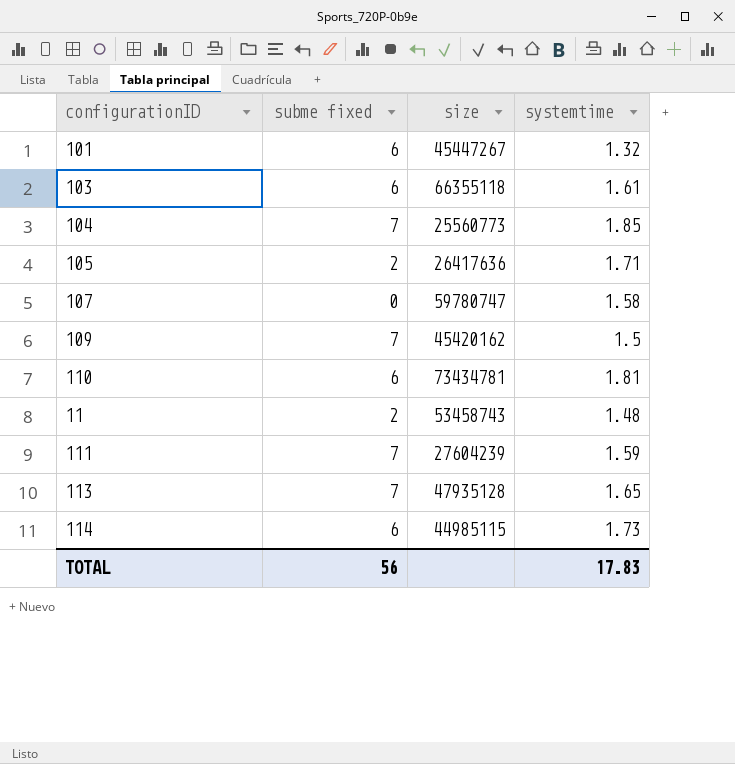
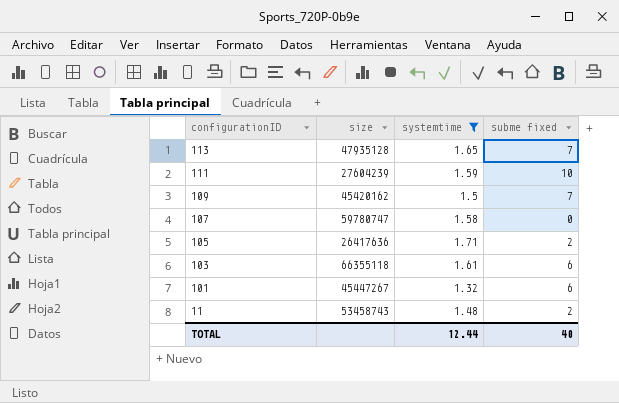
filter: none -> systemtime <= 1.71
row order: none -> configurationID descending
column subme fixed | position: 2 -> 4
111 | subme fixed: 7 -> 10
TOTAL | systemtime: 17.83 -> 12.44
TOTAL | subme fixed: 56 -> 40

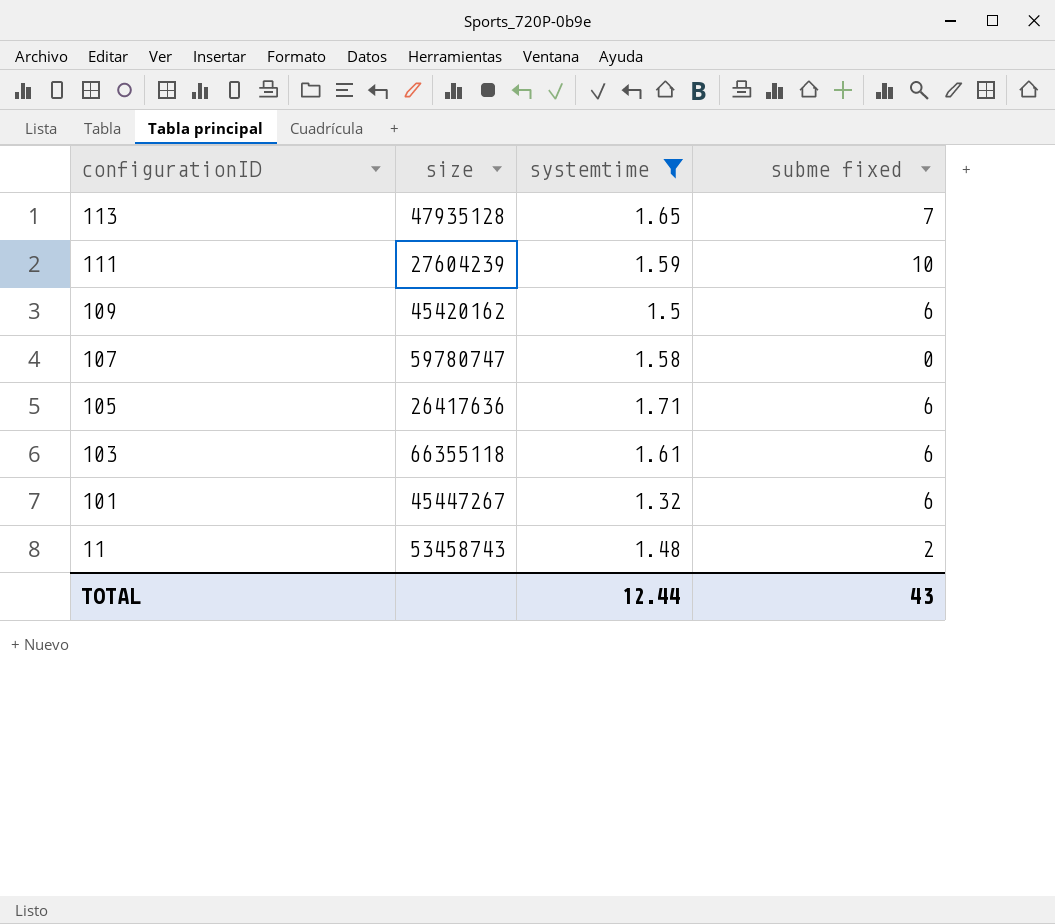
109 | subme fixed: 7 -> 6
105 | subme fixed: 2 -> 6
TOTAL | subme fixed: 40 -> 43

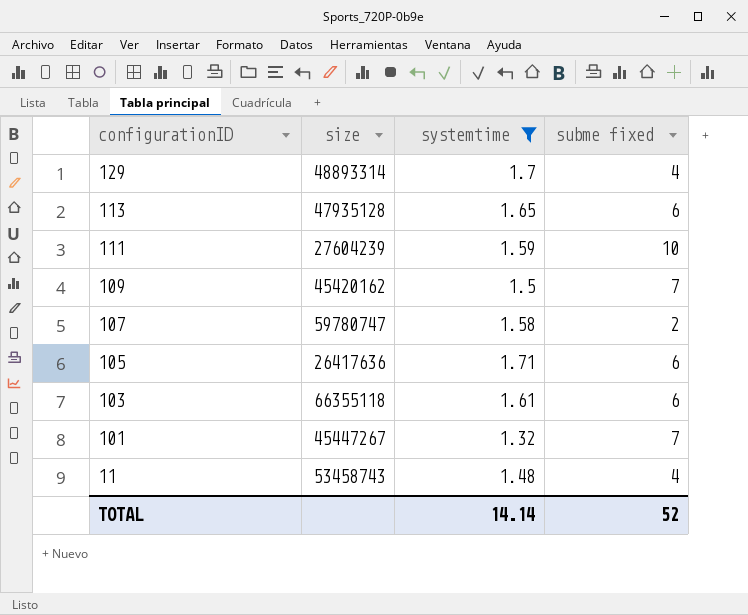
row 129: none -> 48893314 | 1.7 | 4
113 | subme fixed: 7 -> 6
109 | subme fixed: 6 -> 7
107 | subme fixed: 0 -> 2
101 | subme fixed: 6 -> 7
11 | subme fixed: 2 -> 4
TOTAL | systemtime: 12.44 -> 14.14
TOTAL | subme fixed: 43 -> 52

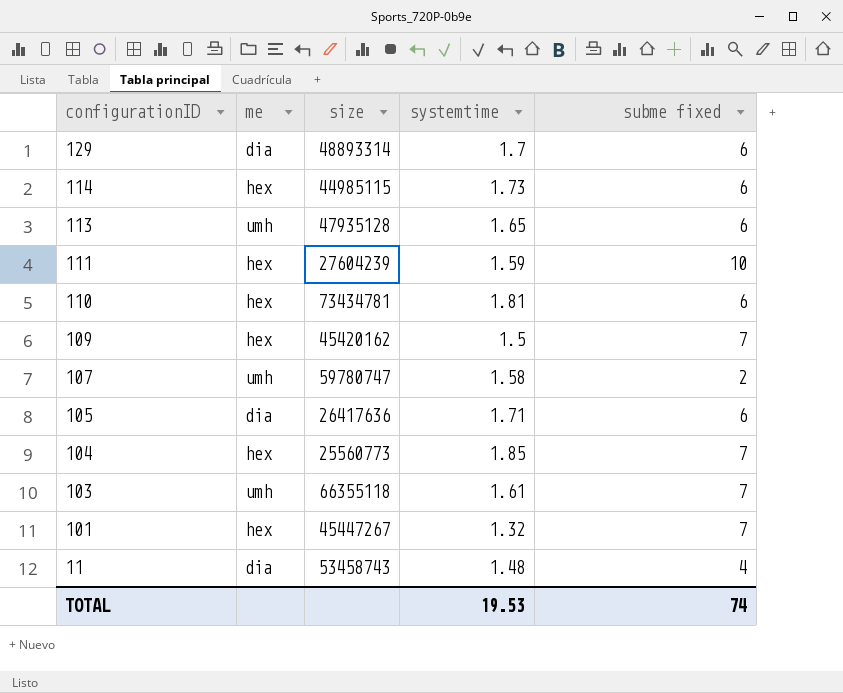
filter: systemtime <= 1.71 -> none
column me | position: none -> 2
129 | subme fixed: 4 -> 6
103 | subme fixed: 6 -> 7
TOTAL | systemtime: 14.14 -> 19.53
TOTAL | subme fixed: 52 -> 74

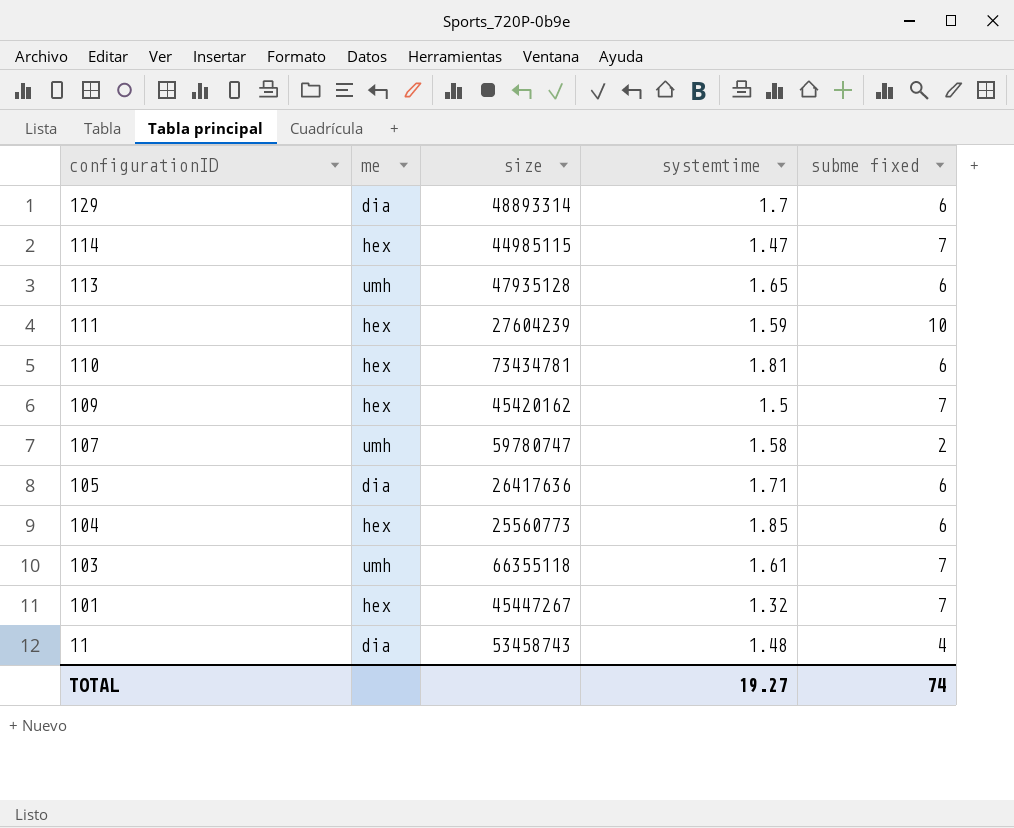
114 | systemtime: 1.73 -> 1.47
114 | subme fixed: 6 -> 7
104 | subme fixed: 7 -> 6
TOTAL | systemtime: 19.53 -> 19.27

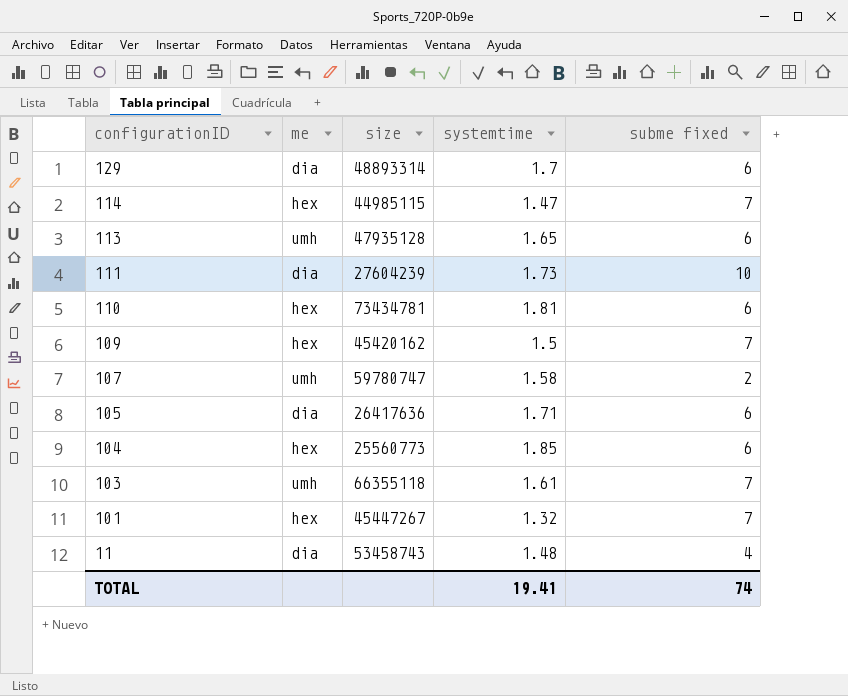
111 | me: hex -> dia
111 | systemtime: 1.59 -> 1.73
TOTAL | systemtime: 19.27 -> 19.41

